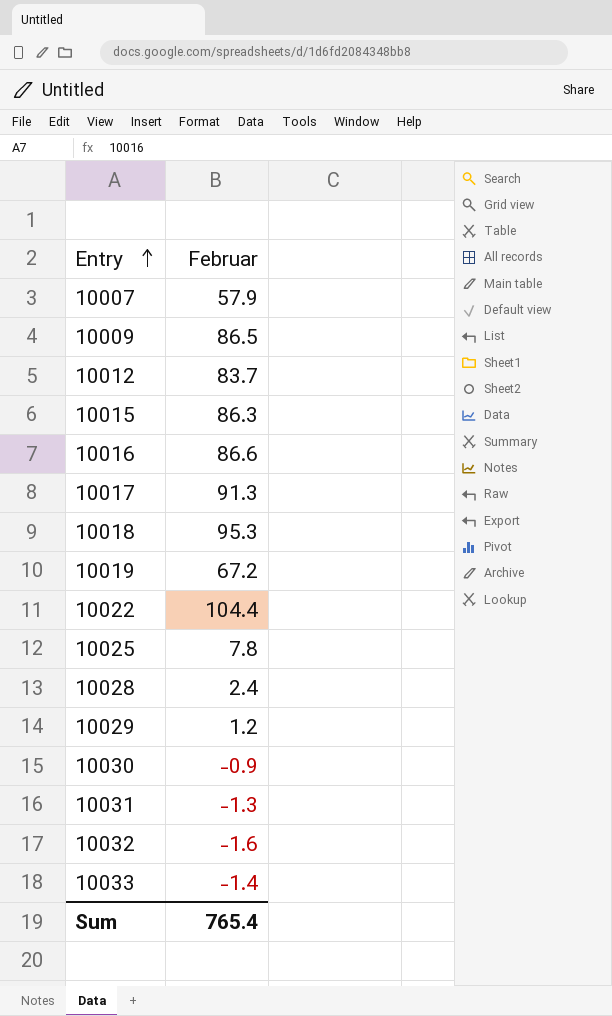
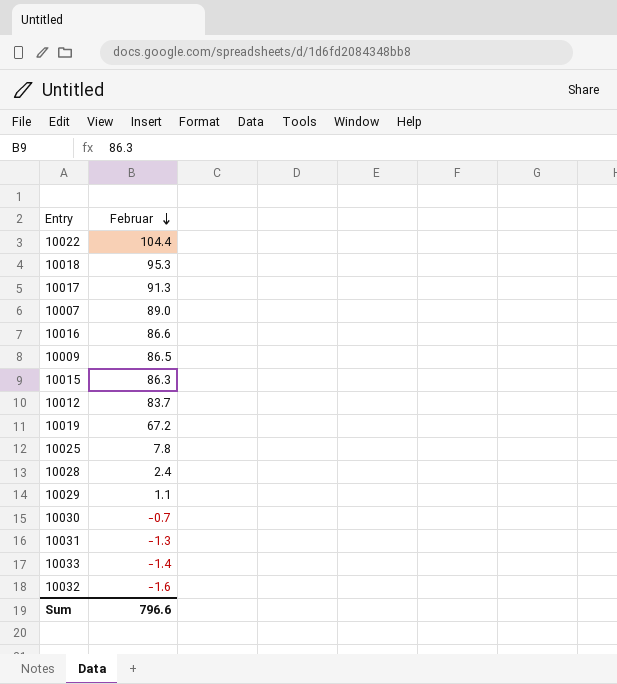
row order: Entry ascending -> Februar descending
10007 | Februar: 57.9 -> 89.0
10029 | Februar: 1.2 -> 1.1
10030 | Februar: -0.9 -> -0.7
Sum | Februar: 765.4 -> 796.6

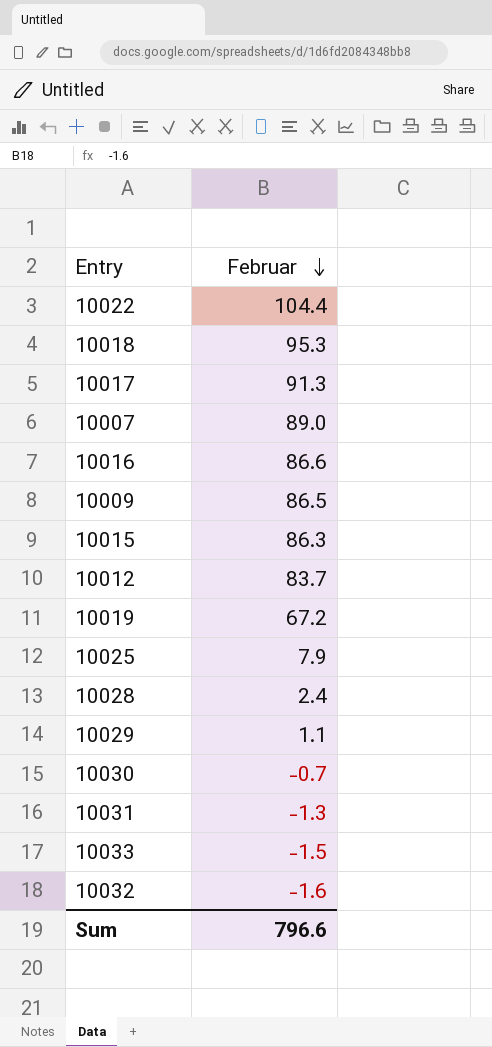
10025 | Februar: 7.8 -> 7.9
10033 | Februar: -1.4 -> -1.5

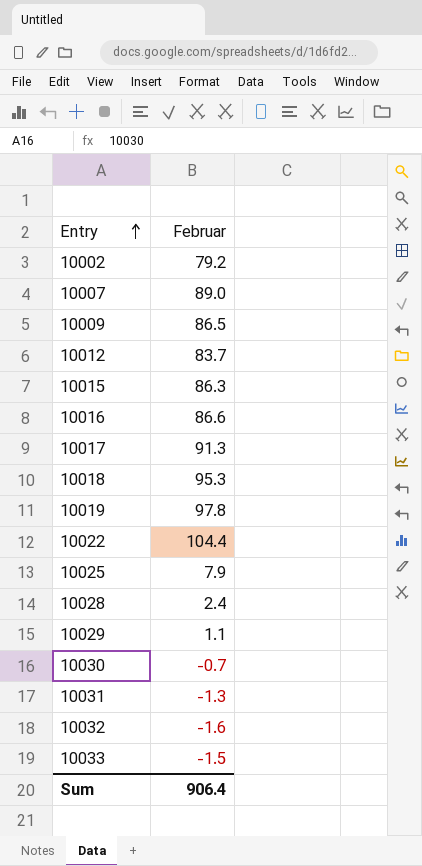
row order: Februar descending -> Entry ascending
row 10002: none -> 79.2
10019 | Februar: 67.2 -> 97.8
Sum | Februar: 796.6 -> 906.4

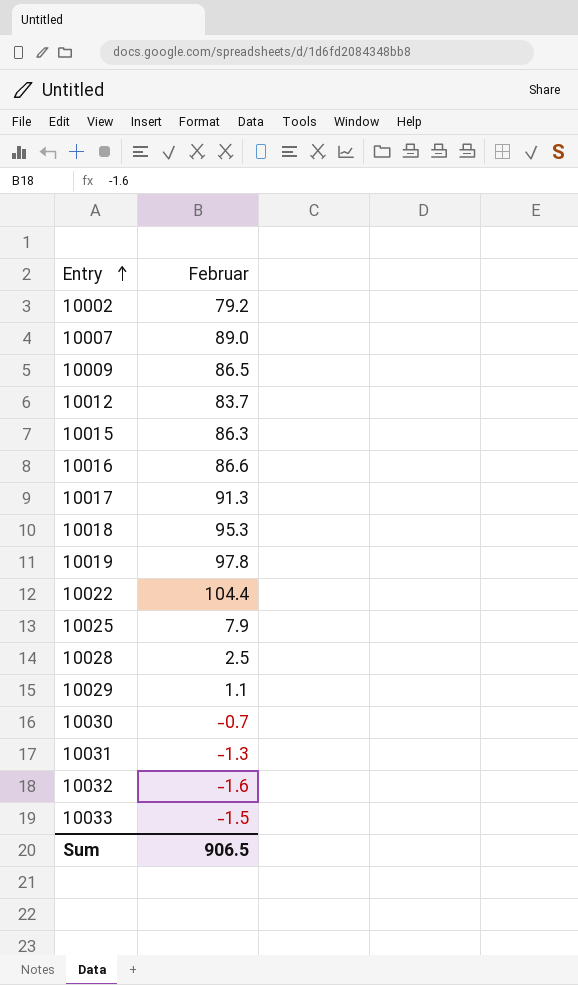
10028 | Februar: 2.4 -> 2.5
Sum | Februar: 906.4 -> 906.5

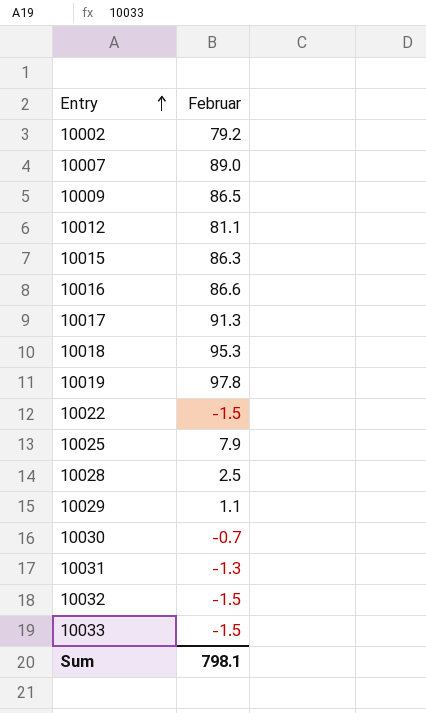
10012 | Februar: 83.7 -> 81.1
10022 | Februar: 104.4 -> -1.5
10032 | Februar: -1.6 -> -1.5
Sum | Februar: 906.5 -> 798.1

